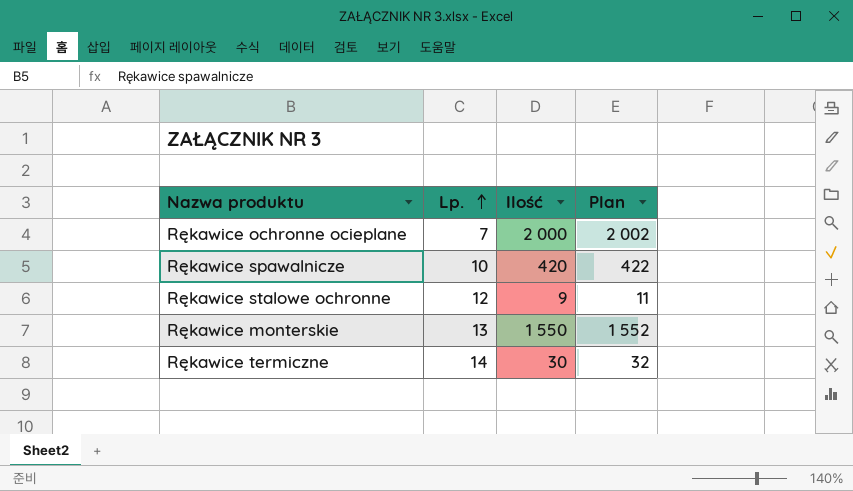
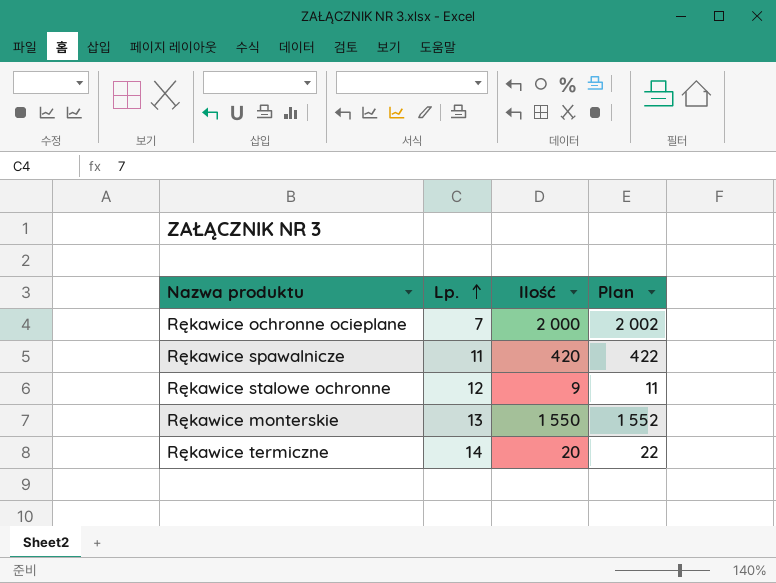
Rękawice spawalnicze | Lp.: 10 -> 11
Rękawice termiczne | Ilość: 30 -> 20
Rękawice termiczne | Plan: 32 -> 22

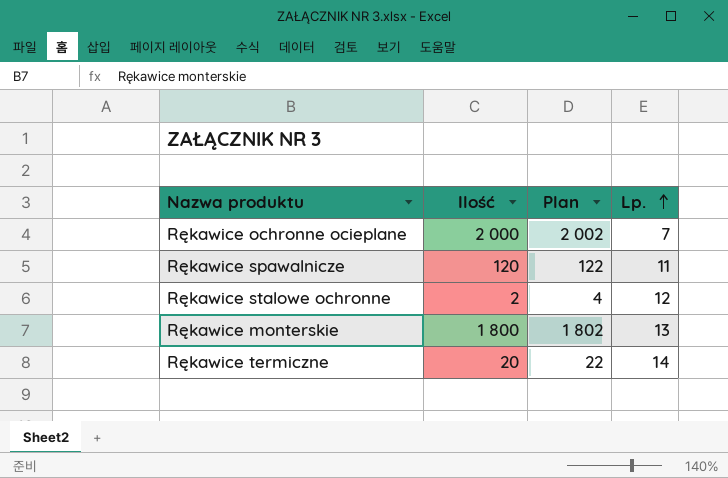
column Lp. | position: 2 -> 4
Rękawice spawalnicze | Ilość: 420 -> 120
Rękawice spawalnicze | Plan: 422 -> 122
Rękawice stalowe ochronne | Ilość: 9 -> 2
Rękawice stalowe ochronne | Plan: 11 -> 4
Rękawice monterskie | Ilość: 1 550 -> 1 800
Rękawice monterskie | Plan: 1 552 -> 1 802

